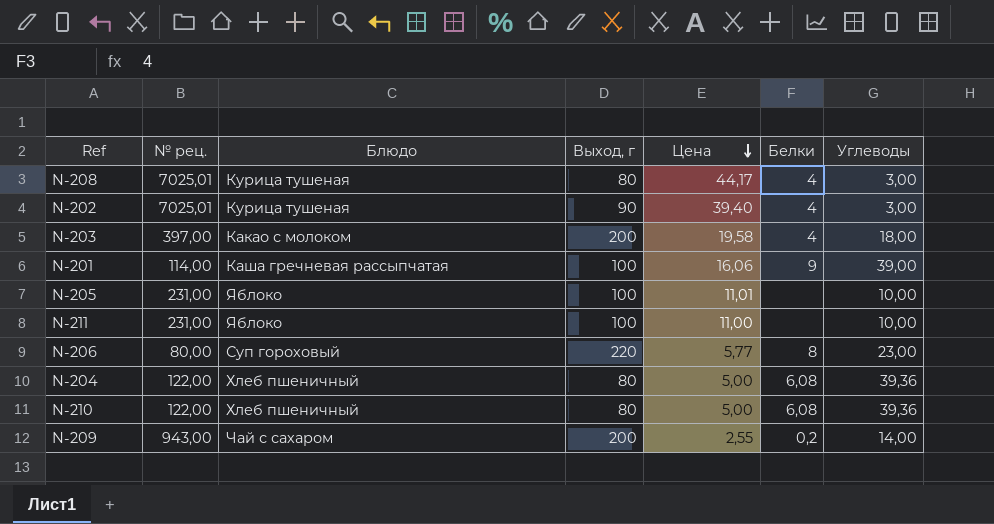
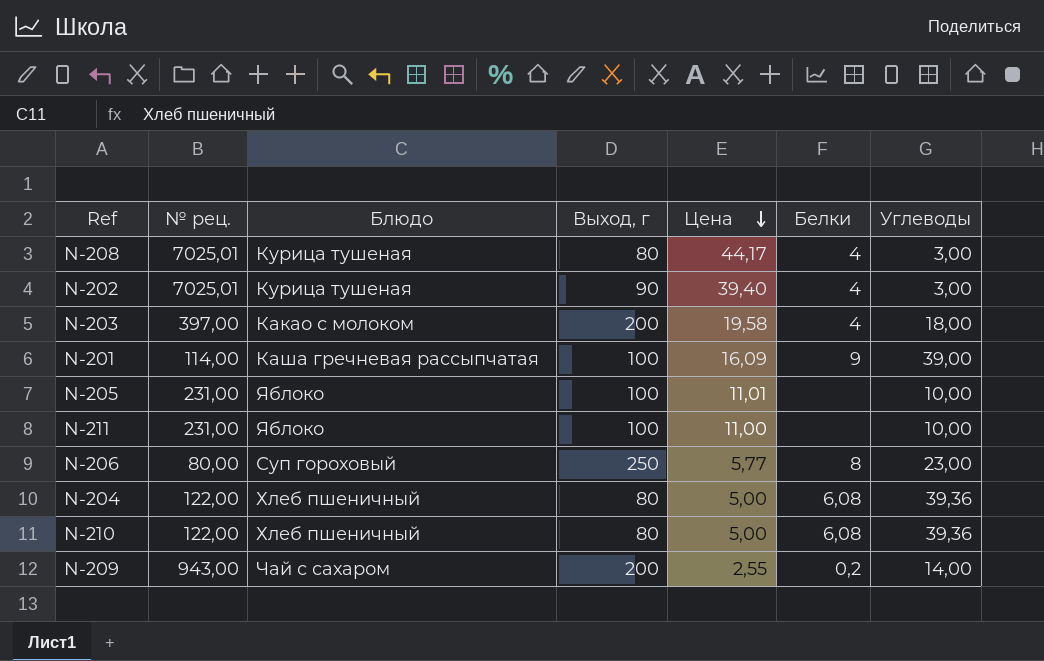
N-201 | Цена: 16,06 -> 16,09
N-206 | Выход, г: 220 -> 250

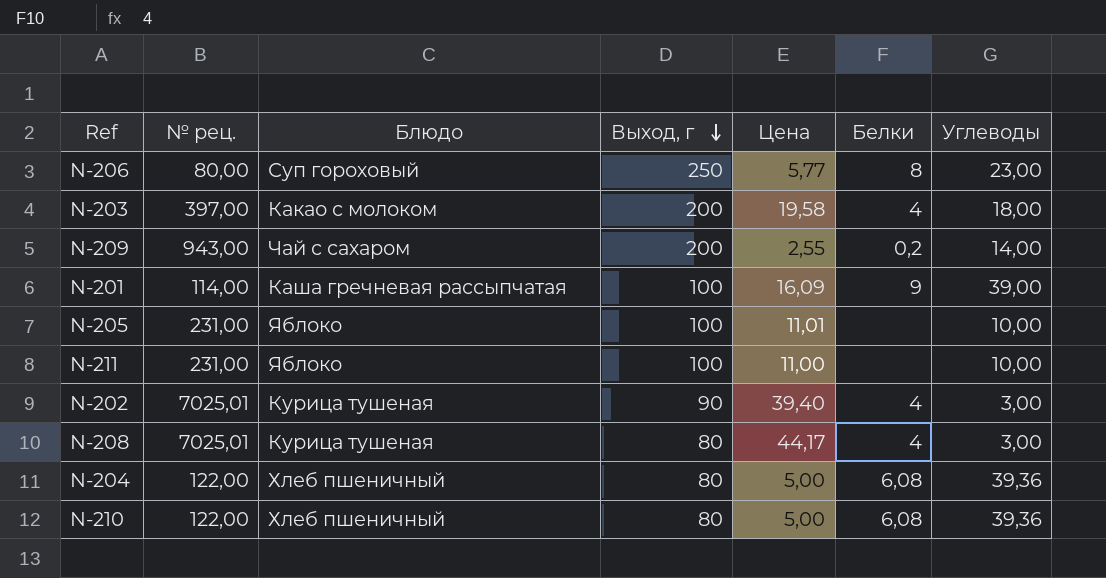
row order: Цена descending -> Выход, г descending

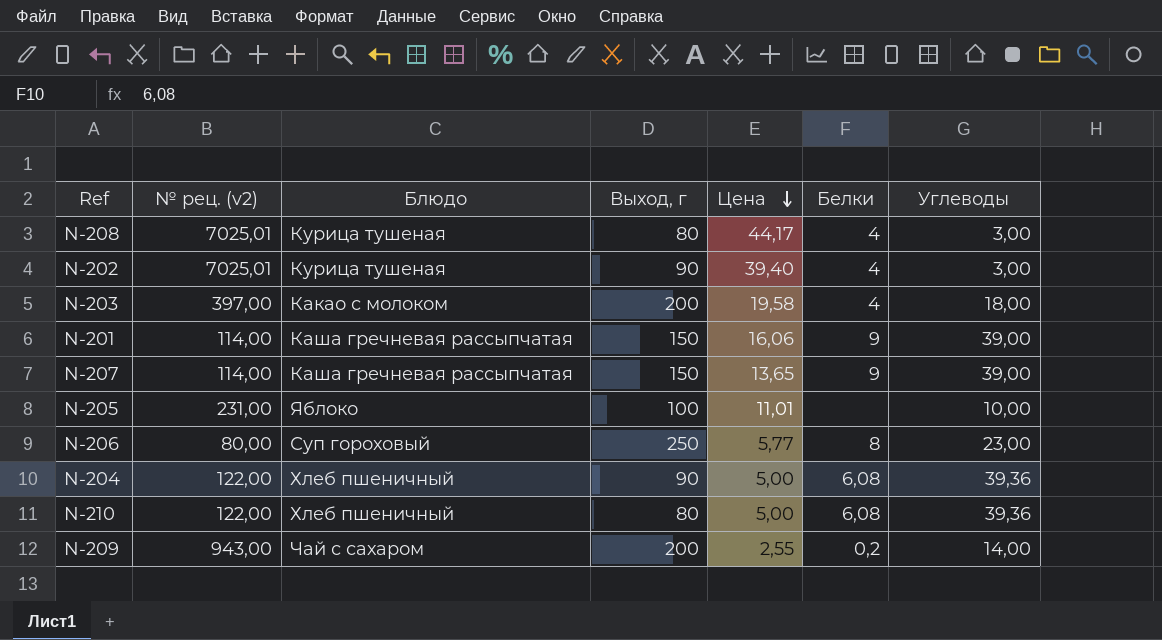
row order: Выход, г descending -> Цена descending
column name: № рец. -> № рец. (v2)
row N-211: 231,00 | Яблоко | 100 | 11,00 | none | 10,00 -> none
N-201 | Выход, г: 100 -> 150
N-201 | Цена: 16,09 -> 16,06
row N-207: none -> 114,00 | Каша гречневая рассыпчатая | 150 | 13,65 | 9 | 39,00
N-204 | Выход, г: 80 -> 90

